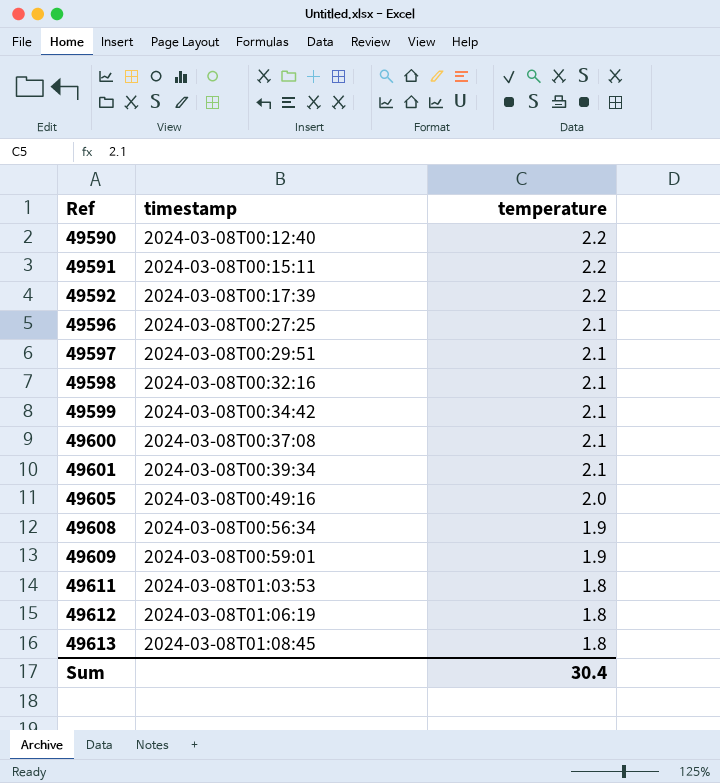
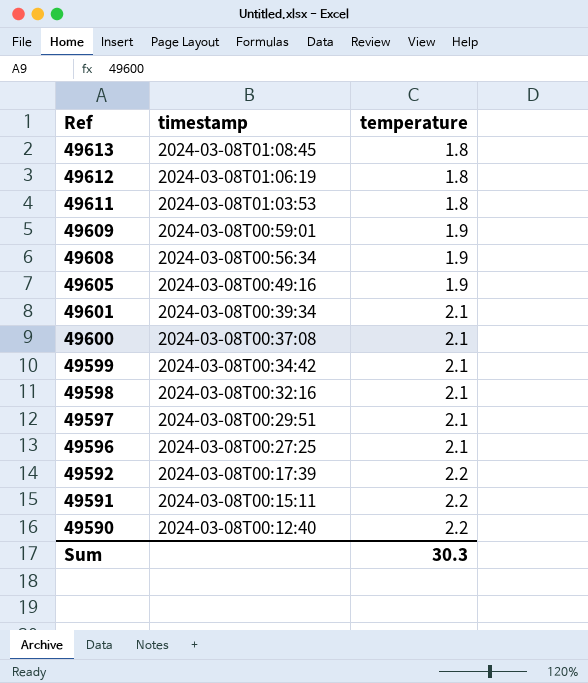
row order: Ref ascending -> Ref descending
49605 | temperature: 2.0 -> 1.9
Sum | temperature: 30.4 -> 30.3

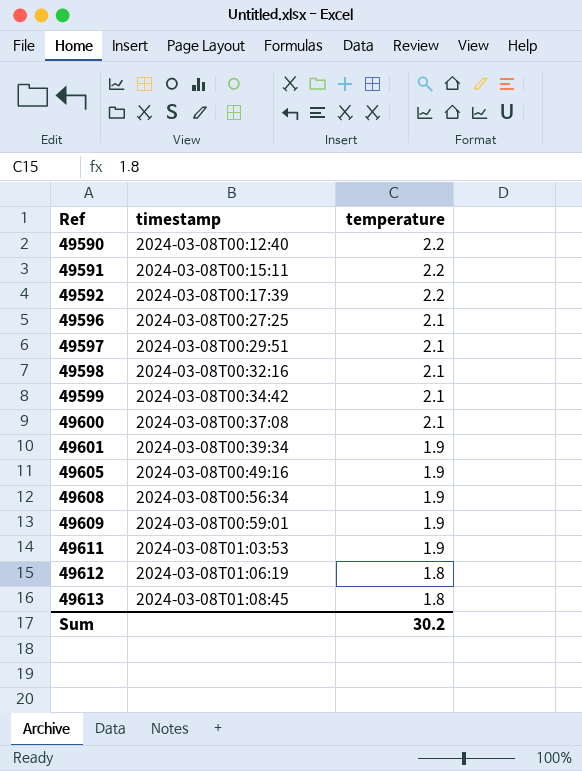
row order: Ref descending -> Ref ascending
49601 | temperature: 2.1 -> 1.9
49611 | temperature: 1.8 -> 1.9
Sum | temperature: 30.3 -> 30.2

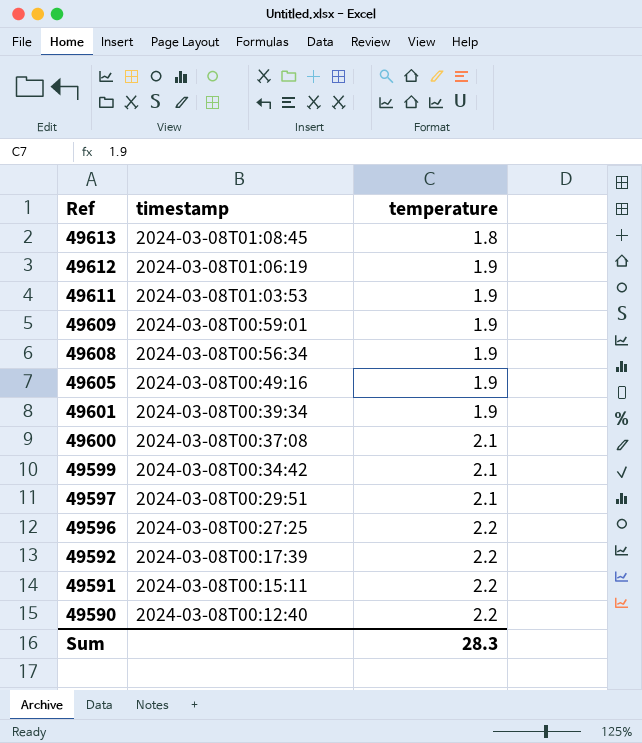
row order: Ref ascending -> Ref descending
row 49598: 2024-03-08T00:32:16 | 2.1 -> none
49612 | temperature: 1.8 -> 1.9
49596 | temperature: 2.1 -> 2.2
Sum | temperature: 30.2 -> 28.3

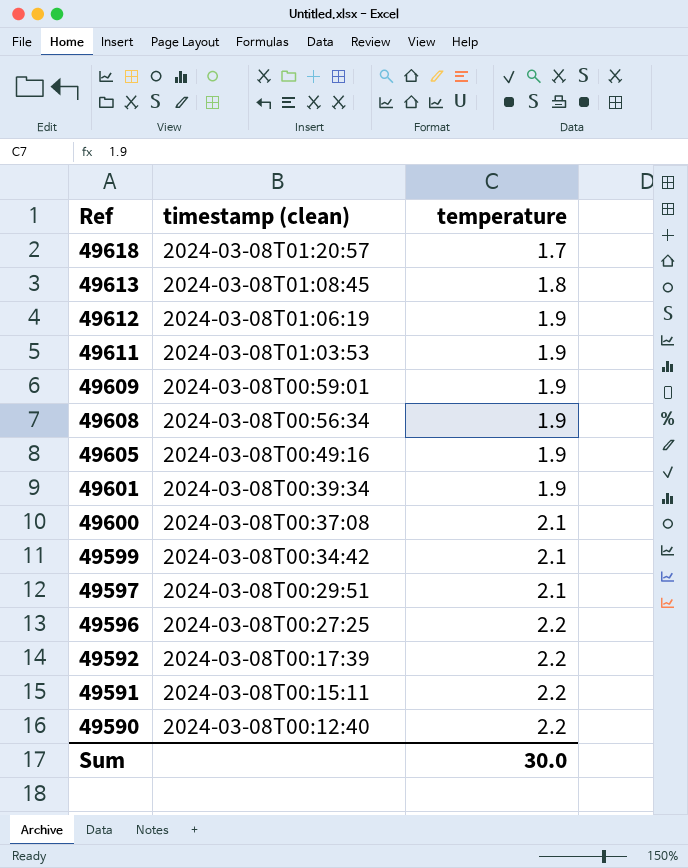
column name: timestamp -> timestamp (clean)
row 49618: none -> 2024-03-08T01:20:57 | 1.7
Sum | temperature: 28.3 -> 30.0

